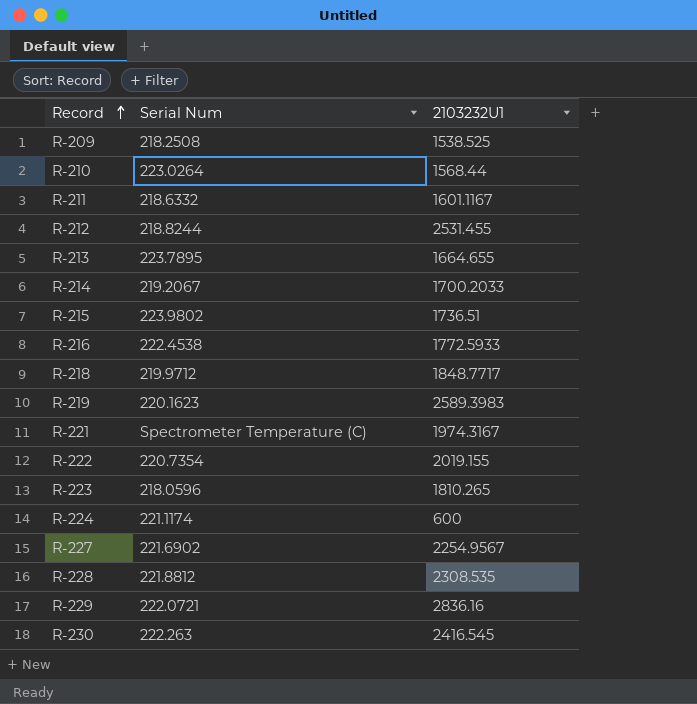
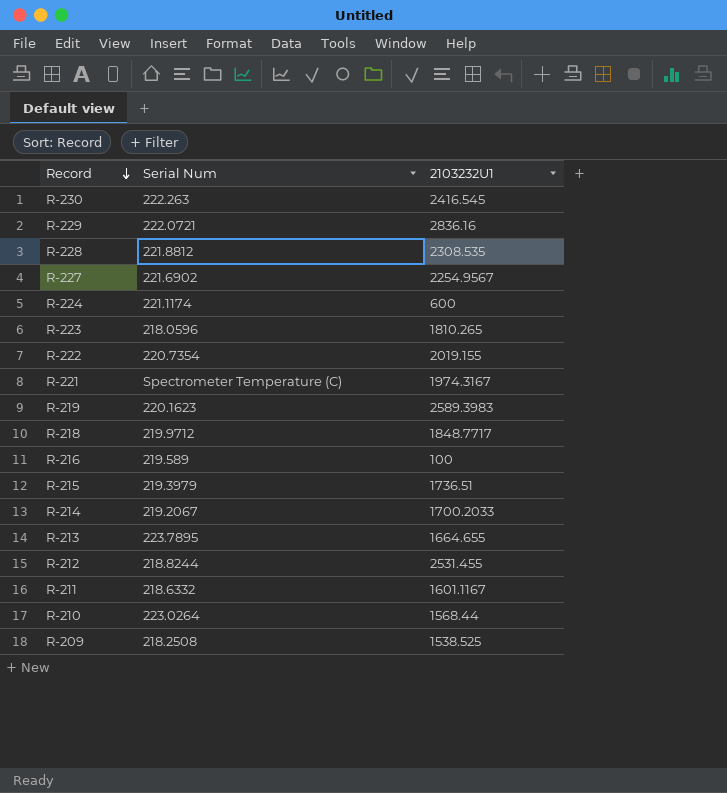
row order: Record ascending -> Record descending
R-216 | Serial Num: 222.4538 -> 219.589
R-216 | 2103232U1: 1772.5933 -> 100
R-215 | Serial Num: 223.9802 -> 219.3979

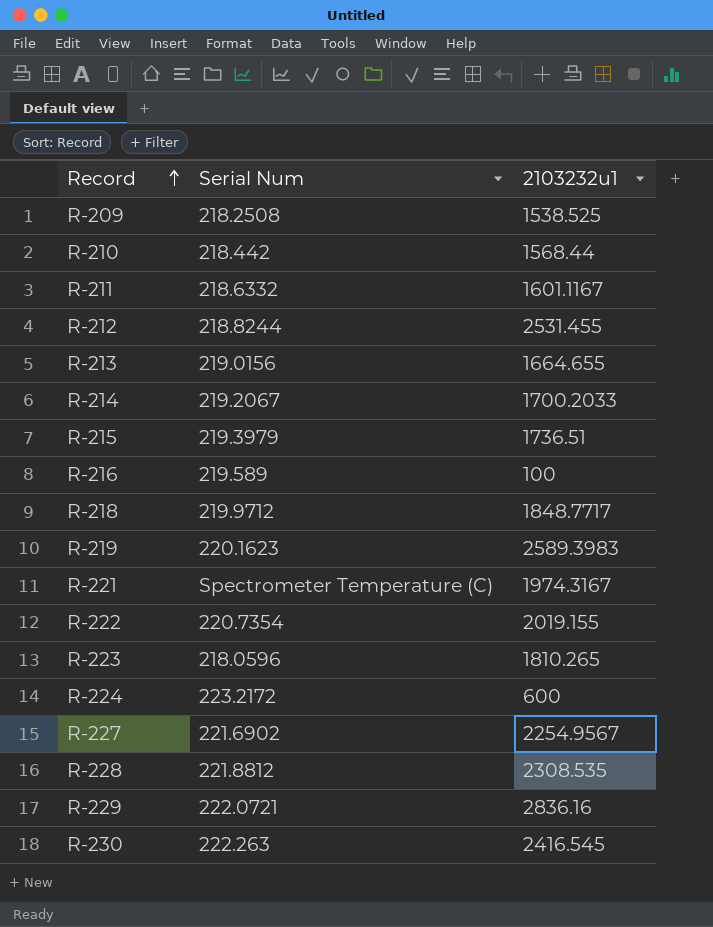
row order: Record descending -> Record ascending
column name: 2103232U1 -> 2103232u1
R-210 | Serial Num: 223.0264 -> 218.442
R-213 | Serial Num: 223.7895 -> 219.0156
R-224 | Serial Num: 221.1174 -> 223.2172

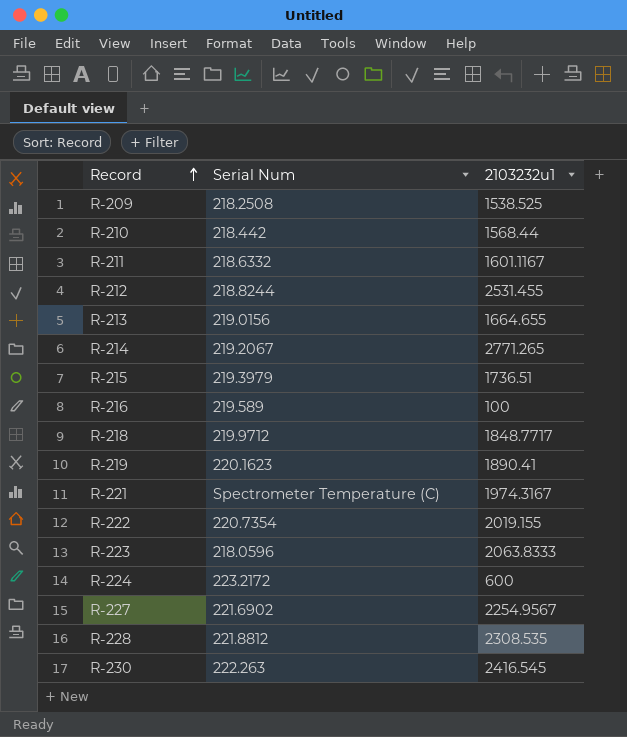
row R-229: 222.0721 | 2836.16 -> none
R-214 | 2103232u1: 1700.2033 -> 2771.265
R-219 | 2103232u1: 2589.3983 -> 1890.41
R-223 | 2103232u1: 1810.265 -> 2063.8333

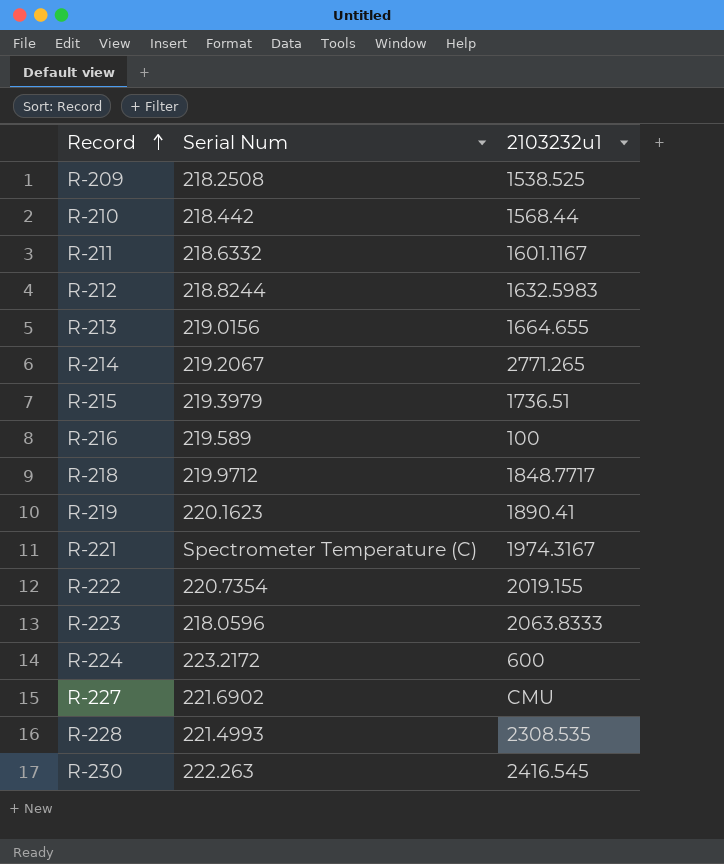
R-212 | 2103232u1: 2531.455 -> 1632.5983
R-227 | 2103232u1: 2254.9567 -> CMU
R-228 | Serial Num: 221.8812 -> 221.4993

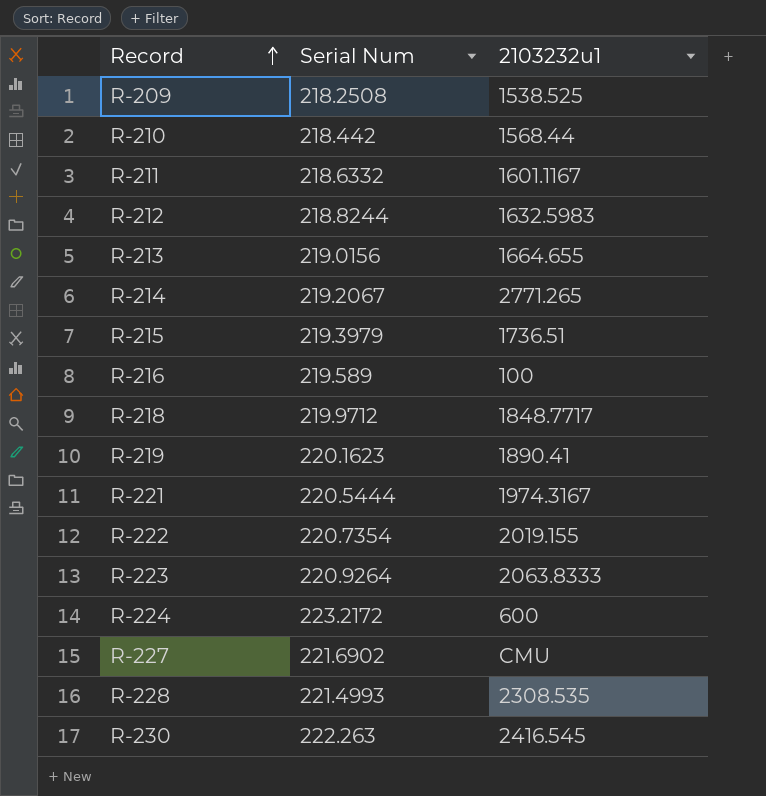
R-221 | Serial Num: Spectrometer Temperature (C) -> 220.5444
R-223 | Serial Num: 218.0596 -> 220.9264

